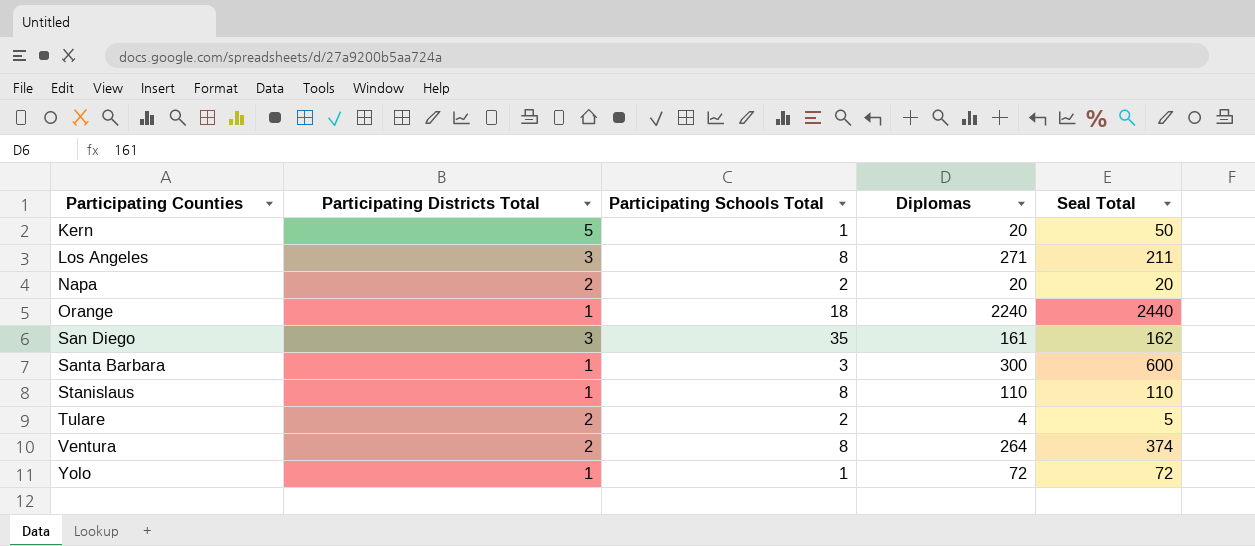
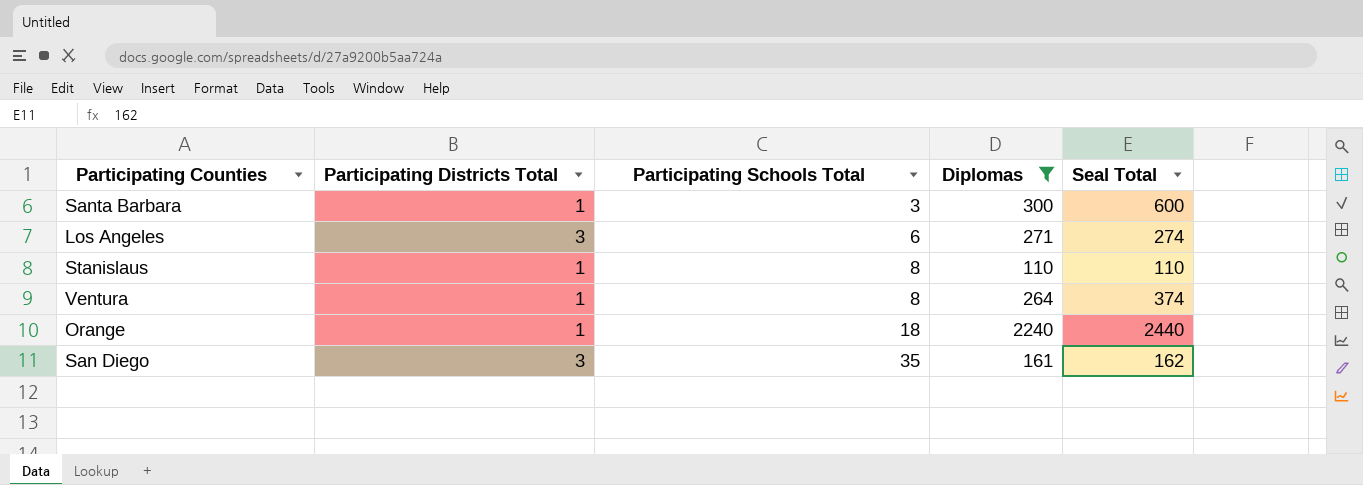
filter: none -> Diplomas >= 110
row order: Participating Counties ascending -> Participating Schools Total ascending
Los Angeles | Participating Schools Total: 8 -> 6
Los Angeles | Seal Total: 211 -> 274
Ventura | Participating Districts Total: 2 -> 1

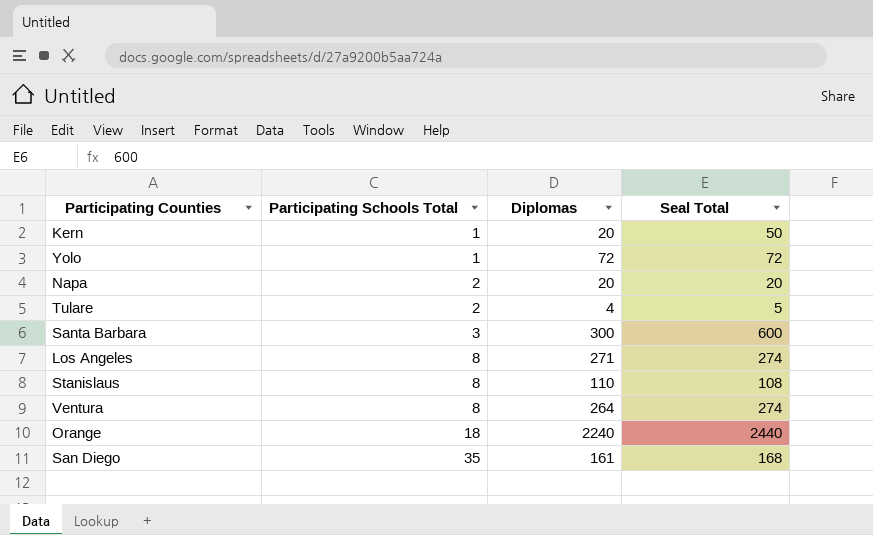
filter: Diplomas >= 110 -> none
column Participating Districts Total | position: 2 -> none
Los Angeles | Participating Schools Total: 6 -> 8
Stanislaus | Seal Total: 110 -> 108
Ventura | Seal Total: 374 -> 274
San Diego | Seal Total: 162 -> 168

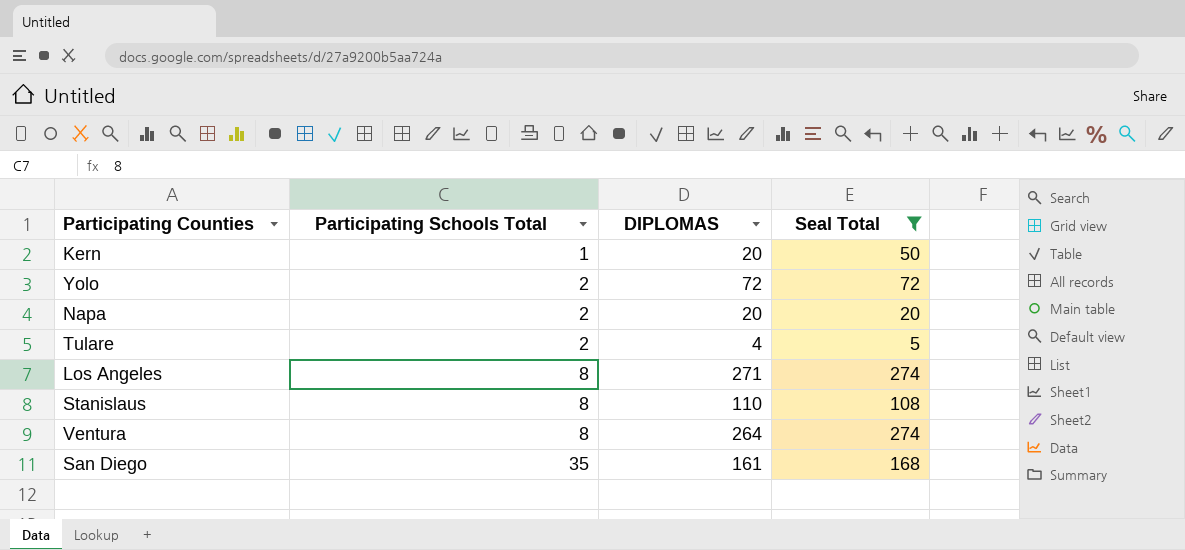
filter: none -> Seal Total <= 274
column name: Diplomas -> DIPLOMAS
Yolo | Participating Schools Total: 1 -> 2

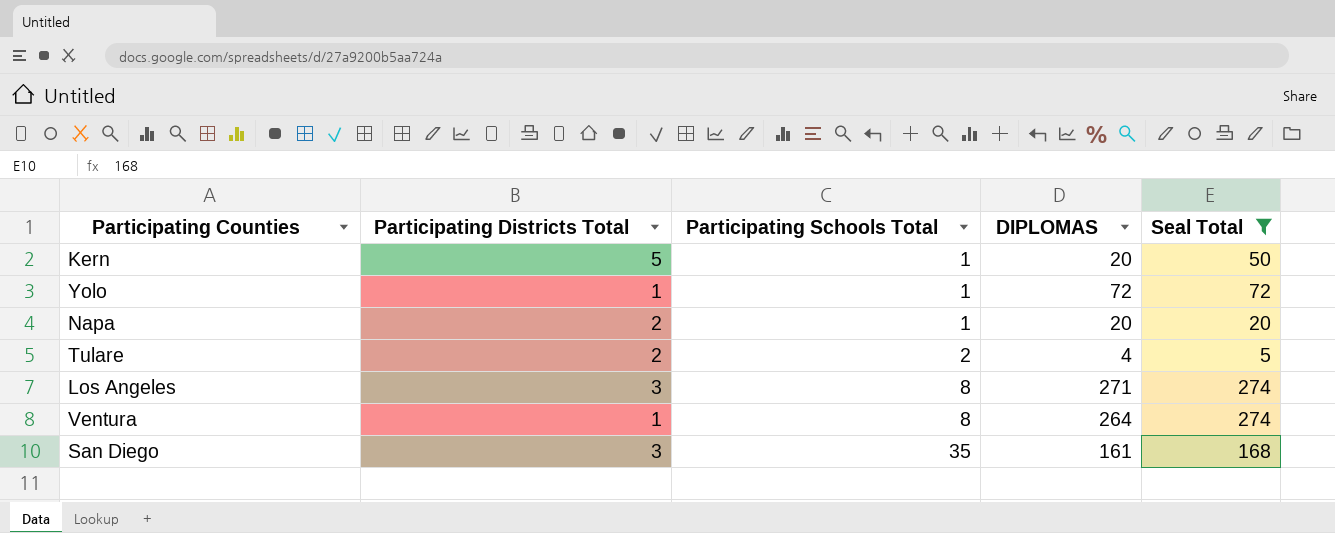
column Participating Districts Total | position: none -> 2
row Stanislaus: 8 | 110 | 108 -> none
Yolo | Participating Schools Total: 2 -> 1
Napa | Participating Schools Total: 2 -> 1

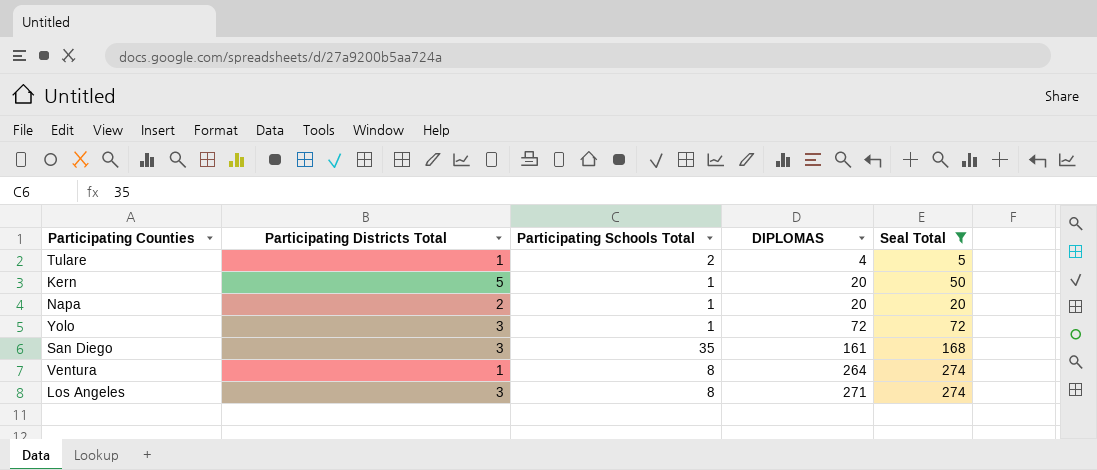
row order: Participating Schools Total ascending -> DIPLOMAS ascending
Tulare | Participating Districts Total: 2 -> 1
Yolo | Participating Districts Total: 1 -> 3

